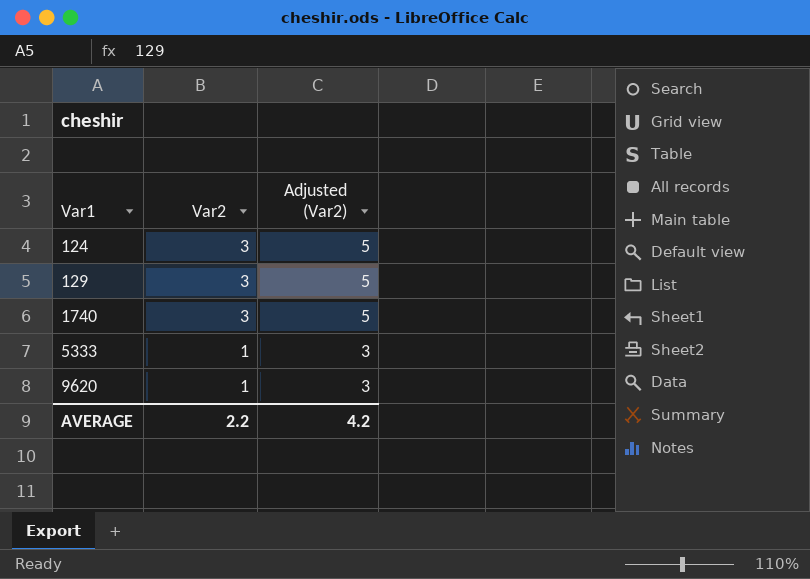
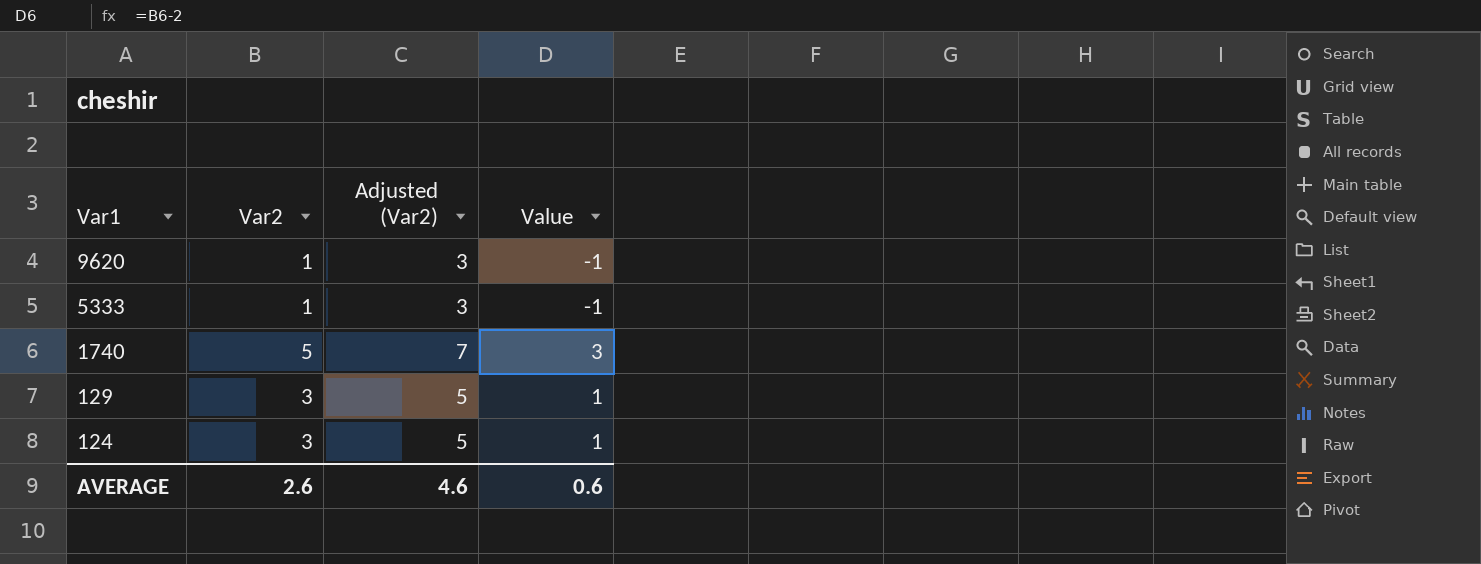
row order: Var1 ascending -> Var1 descending
column Value | formula: none -> [Var2] - 2
1740 | Var2: 3 -> 5
1740 | Adjusted (Var2): 5 -> 7
AVERAGE | Var2: 2.2 -> 2.6
AVERAGE | Adjusted (Var2): 4.2 -> 4.6

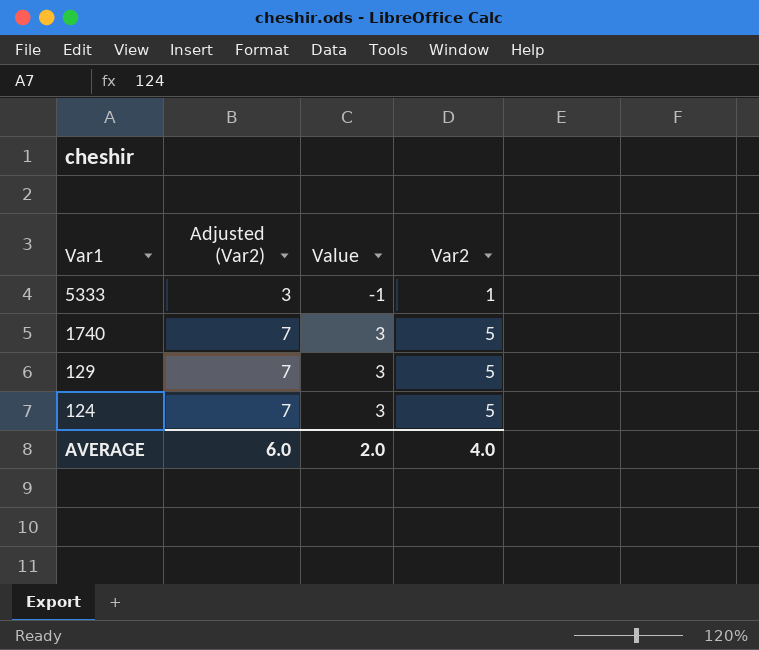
column Var2 | position: 2 -> 4
row 9620: 1 | 3 | -1 -> none
129 | Adjusted (Var2): 5 -> 7
129 | Value: 1 -> 3
129 | Var2: 3 -> 5
124 | Adjusted (Var2): 5 -> 7
124 | Value: 1 -> 3
124 | Var2: 3 -> 5
AVERAGE | Adjusted (Var2): 4.6 -> 6.0
AVERAGE | Value: 0.6 -> 2.0
AVERAGE | Var2: 2.6 -> 4.0

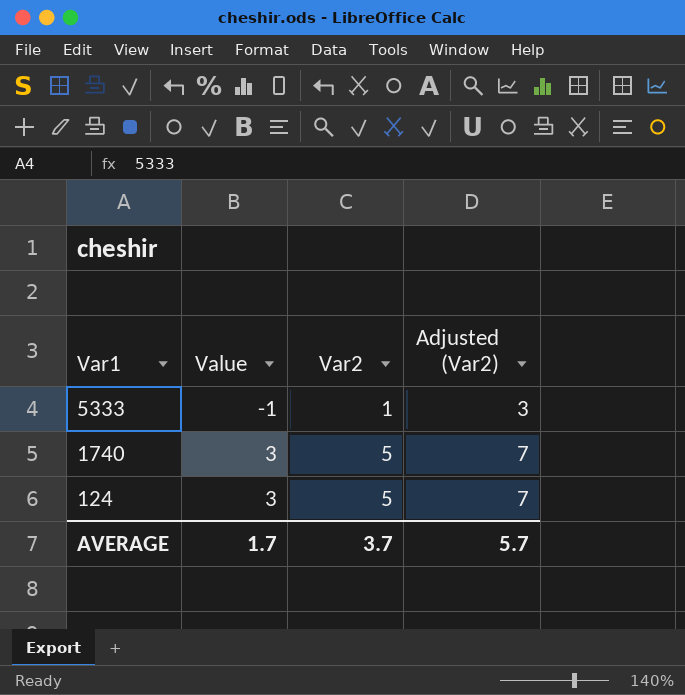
column Adjusted (Var2) | position: 2 -> 4
row 129: 7 | 3 | 5 -> none
AVERAGE | Value: 2.0 -> 1.7
AVERAGE | Var2: 4.0 -> 3.7
AVERAGE | Adjusted (Var2): 6.0 -> 5.7

